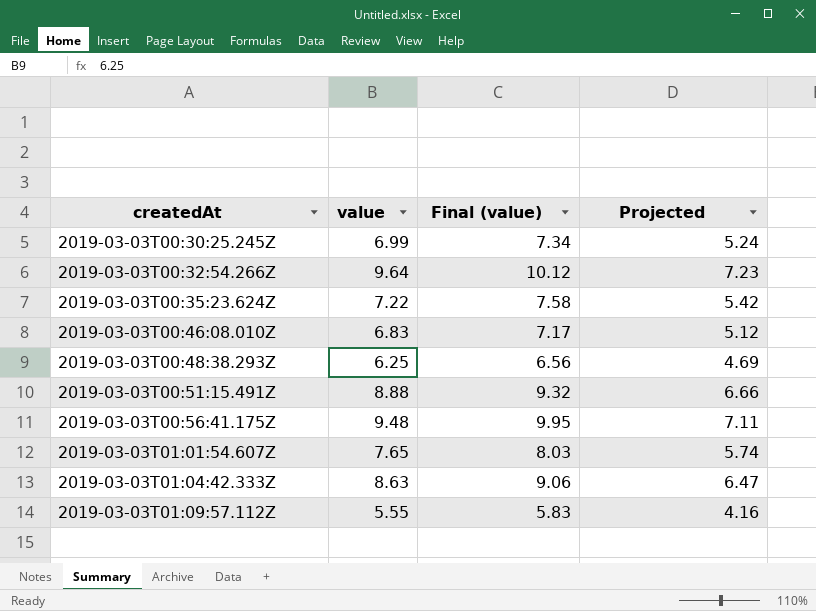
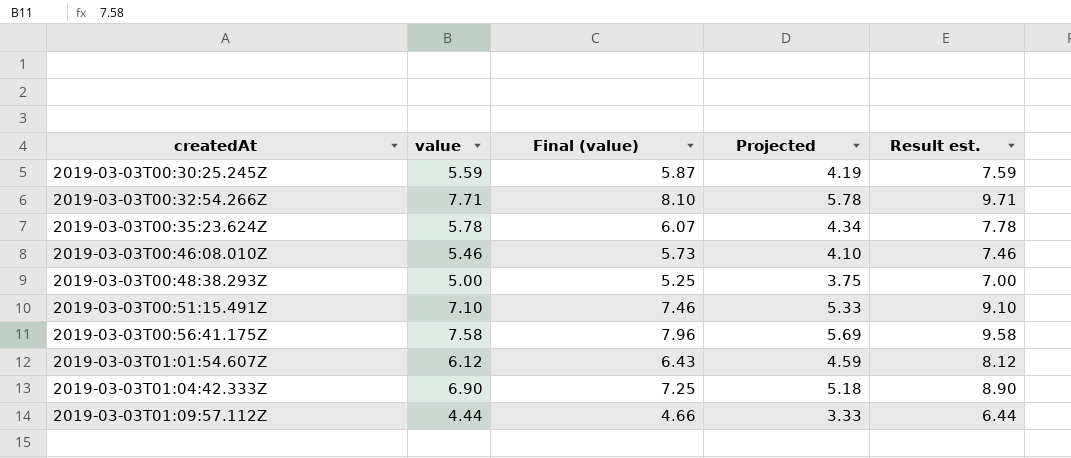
column Result est. | formula: none -> [value] + 2
2019-03-03T00:30:25.245Z | value: 6.99 -> 5.59
2019-03-03T00:30:25.245Z | Final (value): 7.34 -> 5.87
2019-03-03T00:30:25.245Z | Projected: 5.24 -> 4.19
2019-03-03T00:32:54.266Z | value: 9.64 -> 7.71
2019-03-03T00:32:54.266Z | Final (value): 10.12 -> 8.10
2019-03-03T00:32:54.266Z | Projected: 7.23 -> 5.78
2019-03-03T00:35:23.624Z | value: 7.22 -> 5.78
2019-03-03T00:35:23.624Z | Final (value): 7.58 -> 6.07
2019-03-03T00:35:23.624Z | Projected: 5.42 -> 4.34
2019-03-03T00:46:08.010Z | value: 6.83 -> 5.46
2019-03-03T00:46:08.010Z | Final (value): 7.17 -> 5.73
2019-03-03T00:46:08.010Z | Projected: 5.12 -> 4.10
2019-03-03T00:48:38.293Z | value: 6.25 -> 5.00
2019-03-03T00:48:38.293Z | Final (value): 6.56 -> 5.25
2019-03-03T00:48:38.293Z | Projected: 4.69 -> 3.75
2019-03-03T00:51:15.491Z | value: 8.88 -> 7.10
2019-03-03T00:51:15.491Z | Final (value): 9.32 -> 7.46
2019-03-03T00:51:15.491Z | Projected: 6.66 -> 5.33
2019-03-03T00:56:41.175Z | value: 9.48 -> 7.58
2019-03-03T00:56:41.175Z | Final (value): 9.95 -> 7.96
2019-03-03T00:56:41.175Z | Projected: 7.11 -> 5.69
2019-03-03T01:01:54.607Z | value: 7.65 -> 6.12
2019-03-03T01:01:54.607Z | Final (value): 8.03 -> 6.43
2019-03-03T01:01:54.607Z | Projected: 5.74 -> 4.59
2019-03-03T01:04:42.333Z | value: 8.63 -> 6.90
2019-03-03T01:04:42.333Z | Final (value): 9.06 -> 7.25
2019-03-03T01:04:42.333Z | Projected: 6.47 -> 5.18
2019-03-03T01:09:57.112Z | value: 5.55 -> 4.44
2019-03-03T01:09:57.112Z | Final (value): 5.83 -> 4.66
2019-03-03T01:09:57.112Z | Projected: 4.16 -> 3.33

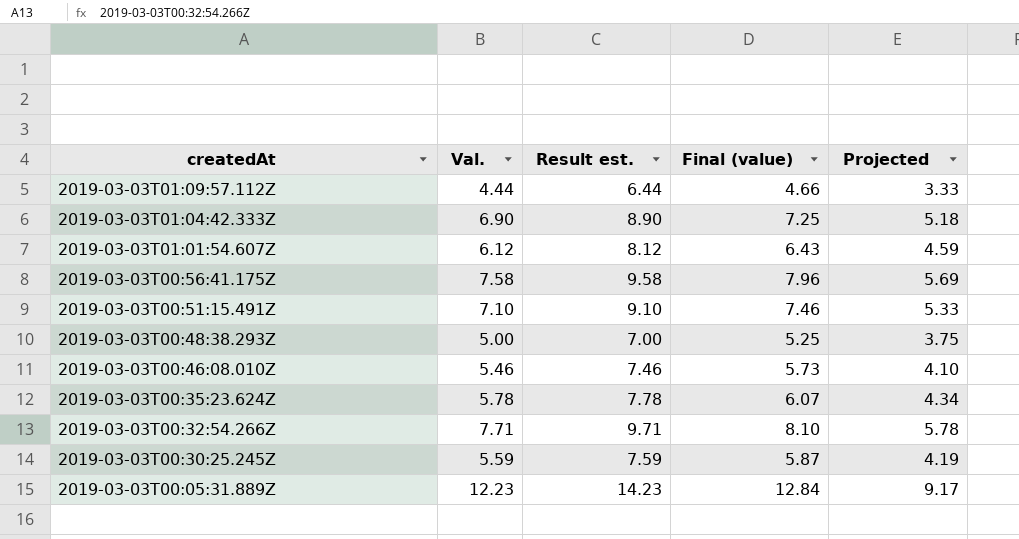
row order: createdAt ascending -> createdAt descending
column name: value -> Val.
column Result est. | position: 5 -> 3
row 2019-03-03T00:05:31.889Z: none -> 12.23 | 14.23 | 12.84 | 9.17

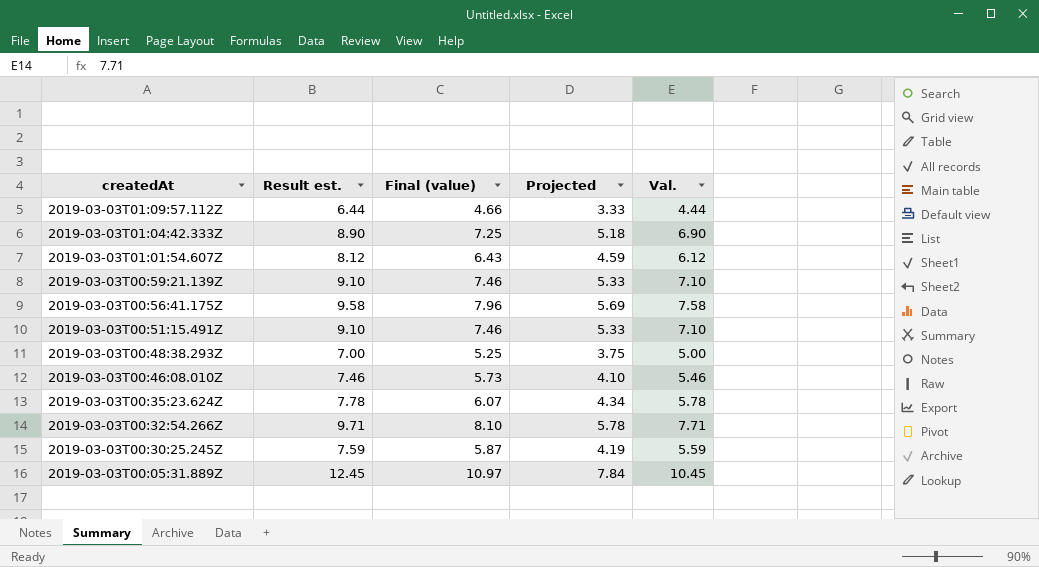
column Val. | position: 2 -> 5
row 2019-03-03T00:59:21.139Z: none -> 9.10 | 7.46 | 5.33 | 7.10
2019-03-03T00:05:31.889Z | Result est.: 14.23 -> 12.45
2019-03-03T00:05:31.889Z | Final (value): 12.84 -> 10.97
2019-03-03T00:05:31.889Z | Projected: 9.17 -> 7.84
2019-03-03T00:05:31.889Z | Val.: 12.23 -> 10.45

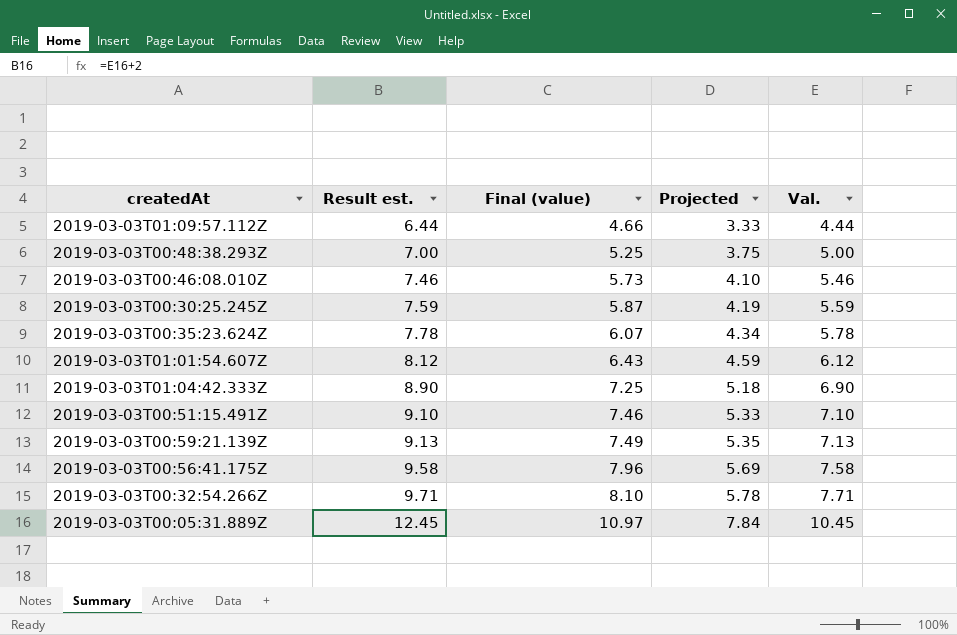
row order: createdAt descending -> Result est. ascending
2019-03-03T00:59:21.139Z | Result est.: 9.10 -> 9.13
2019-03-03T00:59:21.139Z | Final (value): 7.46 -> 7.49
2019-03-03T00:59:21.139Z | Projected: 5.33 -> 5.35
2019-03-03T00:59:21.139Z | Val.: 7.10 -> 7.13

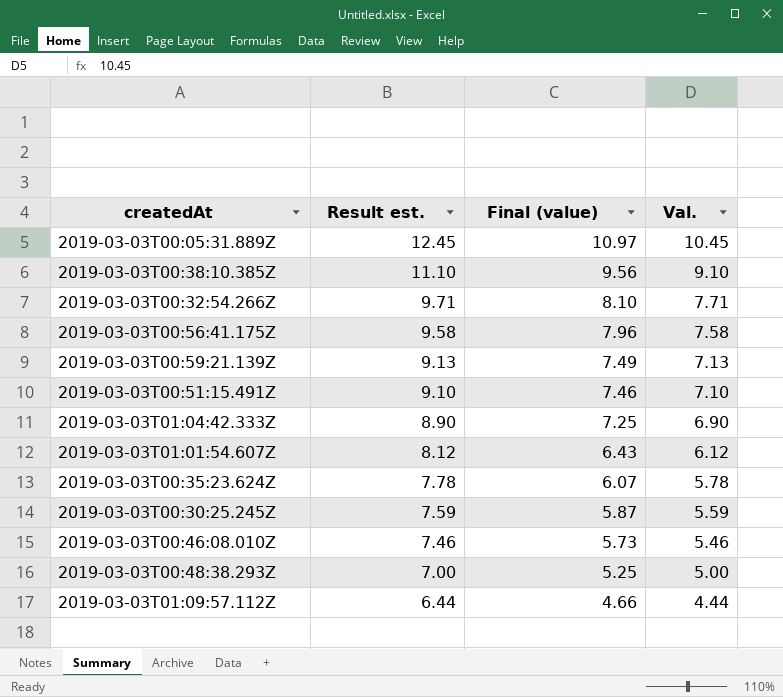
row order: Result est. ascending -> Result est. descending
column Projected | formula: [Val.] * 0.75 -> none
row 2019-03-03T00:38:10.385Z: none -> 11.10 | 9.56 | 9.10

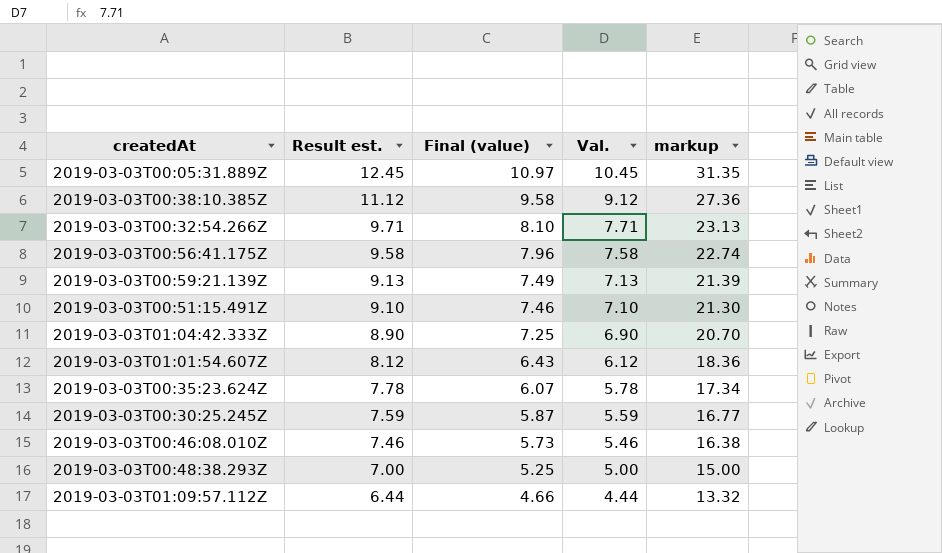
column markup | formula: none -> [Val.] * 3
2019-03-03T00:38:10.385Z | Result est.: 11.10 -> 11.12
2019-03-03T00:38:10.385Z | Final (value): 9.56 -> 9.58
2019-03-03T00:38:10.385Z | Val.: 9.10 -> 9.12

